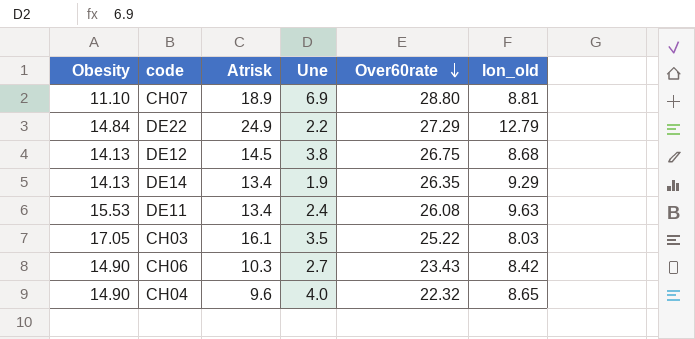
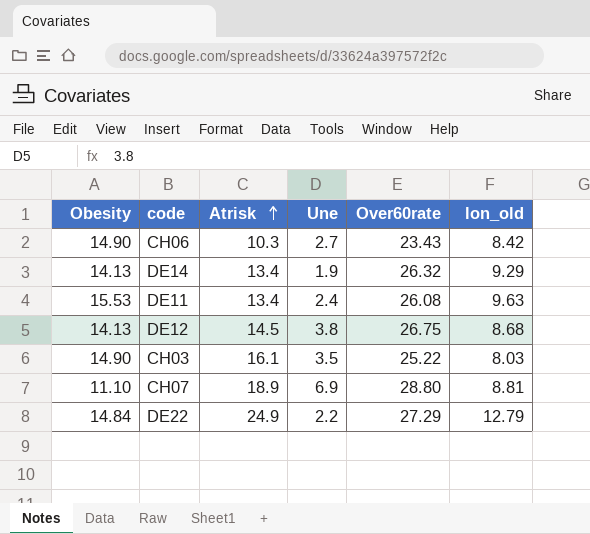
row order: Over60rate descending -> Atrisk ascending
row CH04: 14.90 | 9.6 | 4.0 | 22.32 | 8.65 -> none
DE14 | Over60rate: 26.35 -> 26.32
CH03 | Obesity: 17.05 -> 14.90

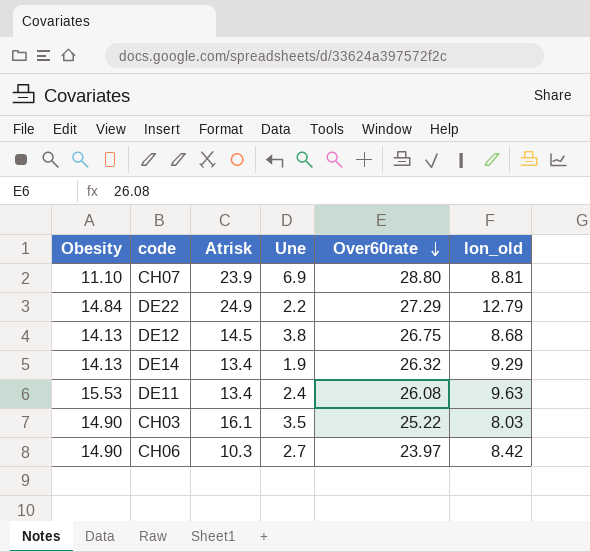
row order: Atrisk ascending -> Over60rate descending
CH07 | Atrisk: 18.9 -> 23.9
CH06 | Over60rate: 23.43 -> 23.97

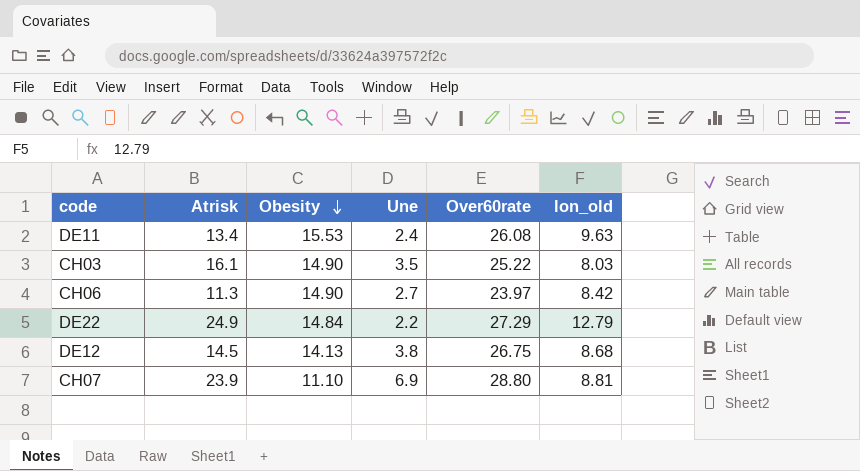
row order: Over60rate descending -> Obesity descending
column Obesity | position: 1 -> 3
row DE14: 14.13 | 13.4 | 1.9 | 26.32 | 9.29 -> none
CH06 | Atrisk: 10.3 -> 11.3

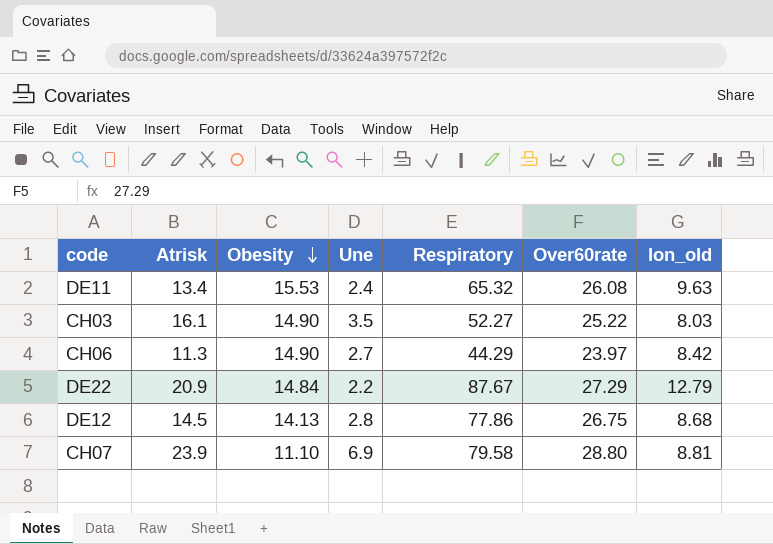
column Respiratory | position: none -> 5
DE22 | Atrisk: 24.9 -> 20.9
DE12 | Une: 3.8 -> 2.8

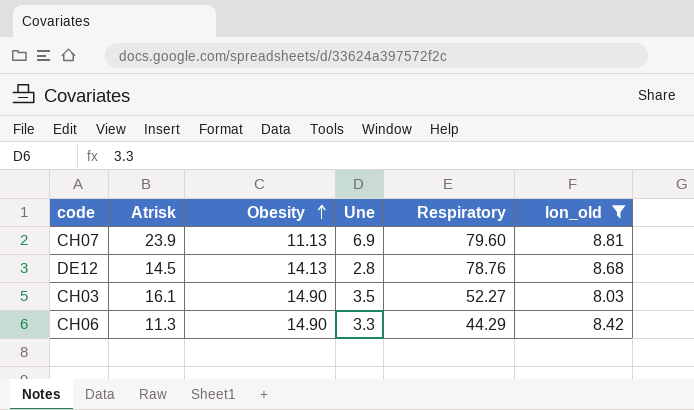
filter: none -> lon_old <= 8.81
row order: Obesity descending -> Obesity ascending
column Over60rate | position: 6 -> none
CH07 | Obesity: 11.10 -> 11.13
CH07 | Respiratory: 79.58 -> 79.60
DE12 | Respiratory: 77.86 -> 78.76
CH06 | Une: 2.7 -> 3.3

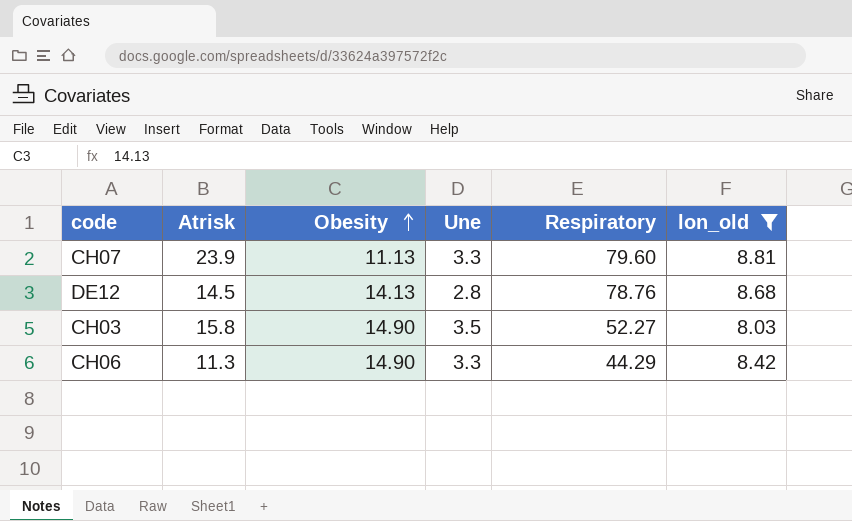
CH07 | Une: 6.9 -> 3.3
CH03 | Atrisk: 16.1 -> 15.8

